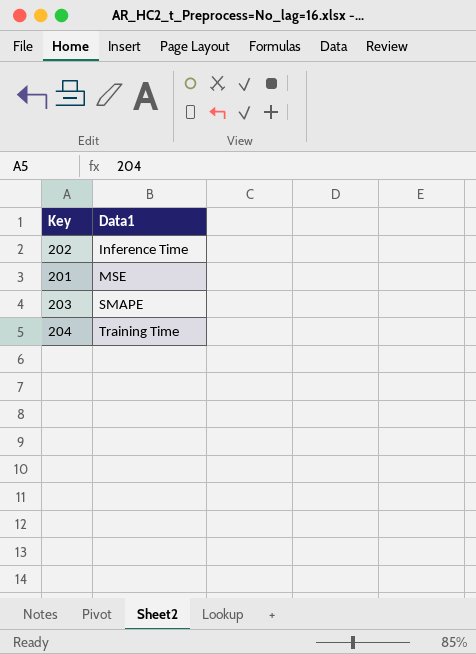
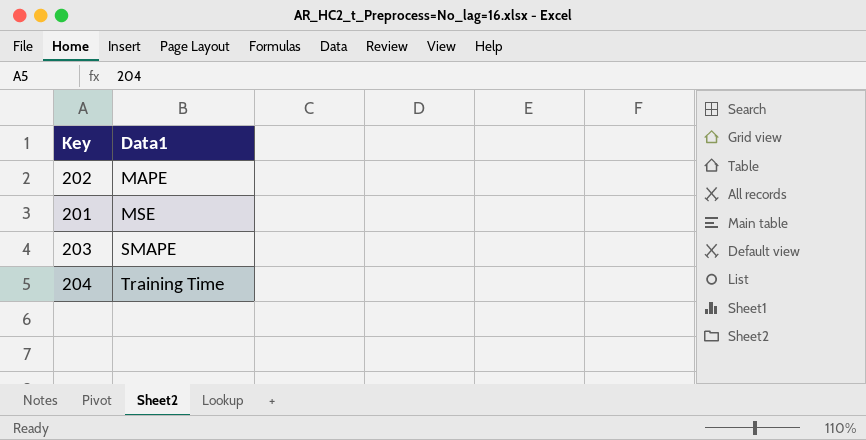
202 | Data1: Inference Time -> MAPE

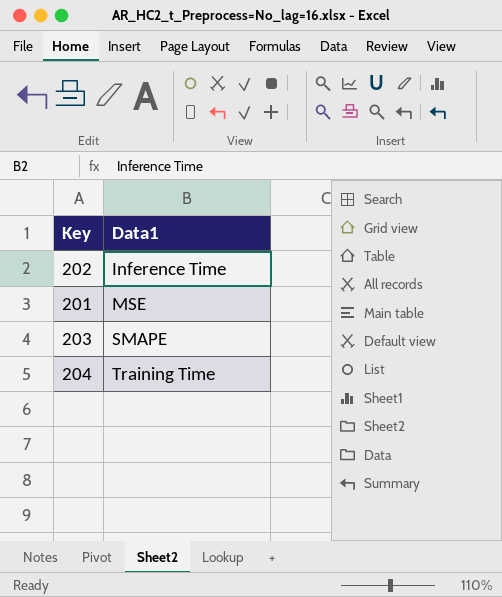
202 | Data1: MAPE -> Inference Time

